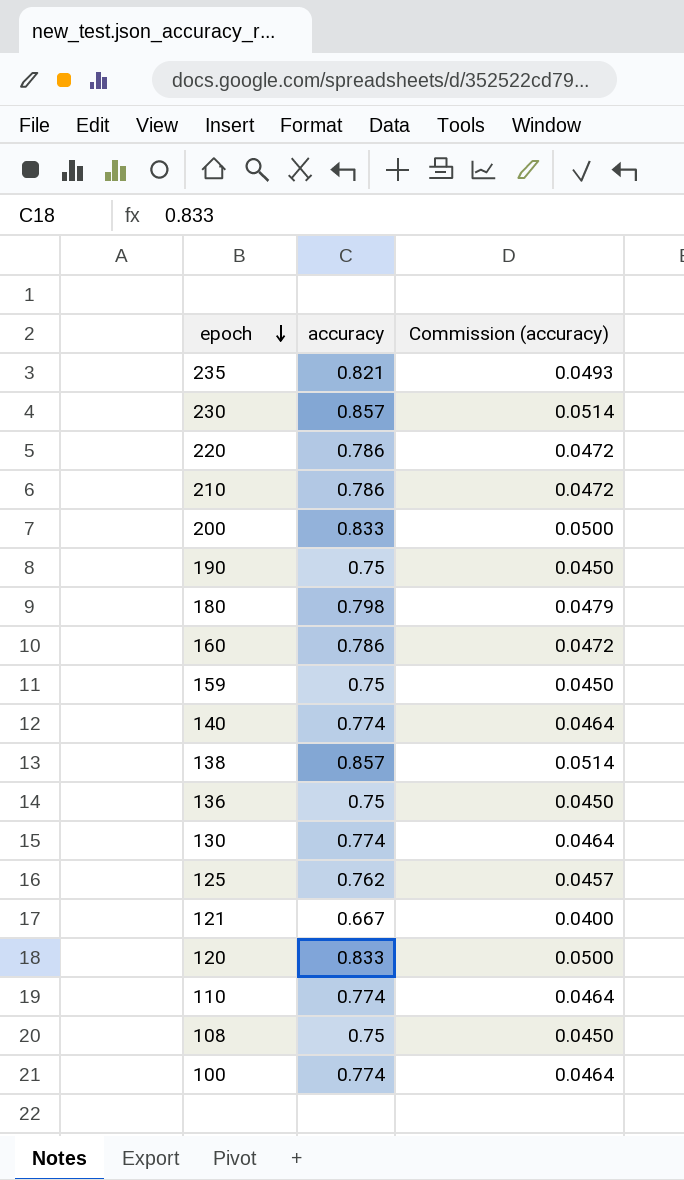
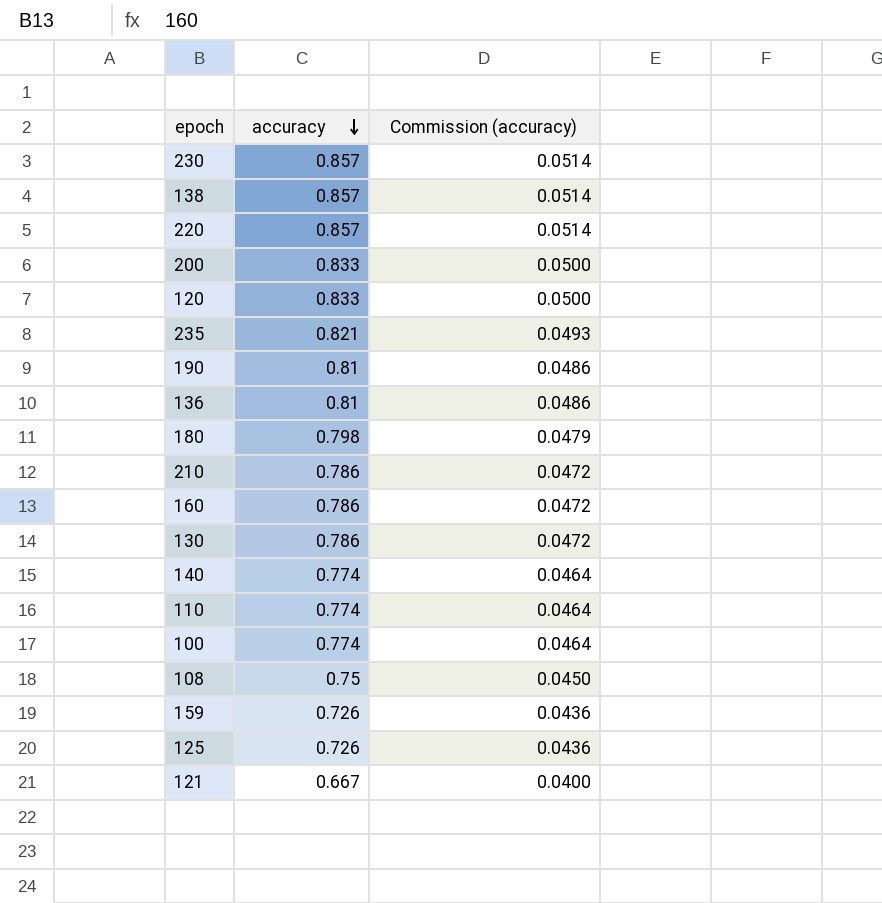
row order: epoch descending -> accuracy descending
220 | accuracy: 0.786 -> 0.857
220 | Commission (accuracy): 0.0472 -> 0.0514
190 | accuracy: 0.75 -> 0.81
190 | Commission (accuracy): 0.0450 -> 0.0486
136 | accuracy: 0.75 -> 0.81
136 | Commission (accuracy): 0.0450 -> 0.0486
130 | accuracy: 0.774 -> 0.786
130 | Commission (accuracy): 0.0464 -> 0.0472
159 | accuracy: 0.75 -> 0.726
159 | Commission (accuracy): 0.0450 -> 0.0436
125 | accuracy: 0.762 -> 0.726
125 | Commission (accuracy): 0.0457 -> 0.0436

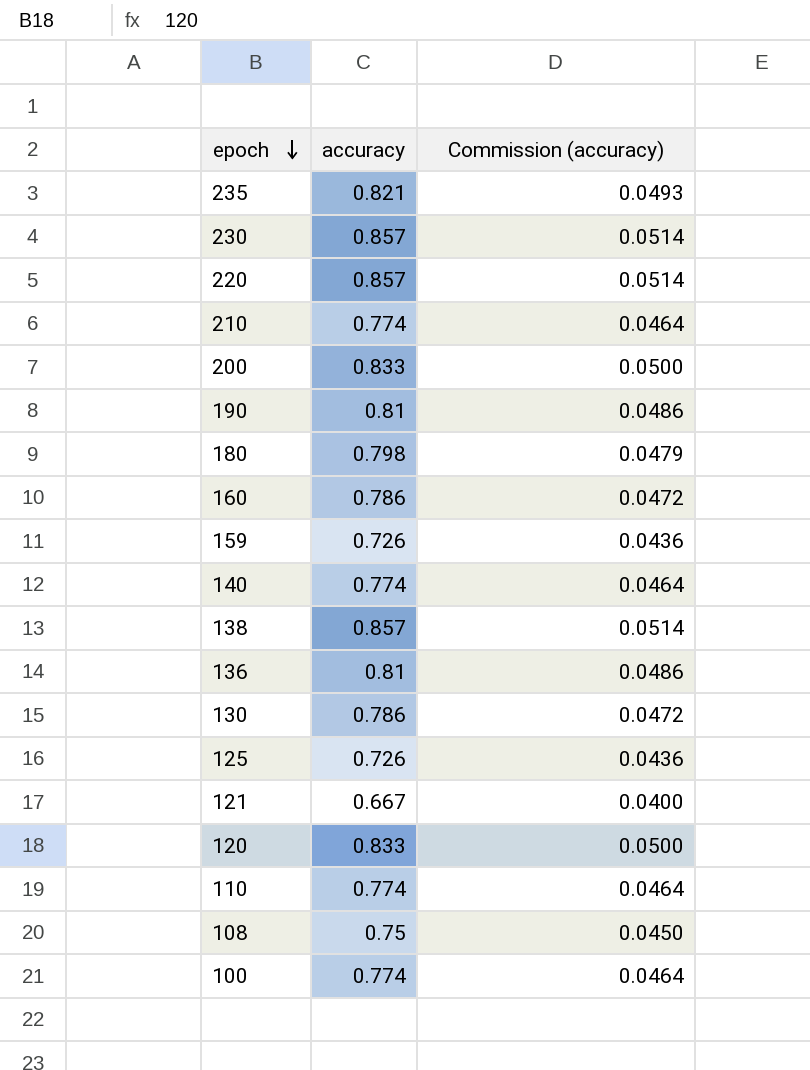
row order: accuracy descending -> epoch descending
210 | accuracy: 0.786 -> 0.774
210 | Commission (accuracy): 0.0472 -> 0.0464

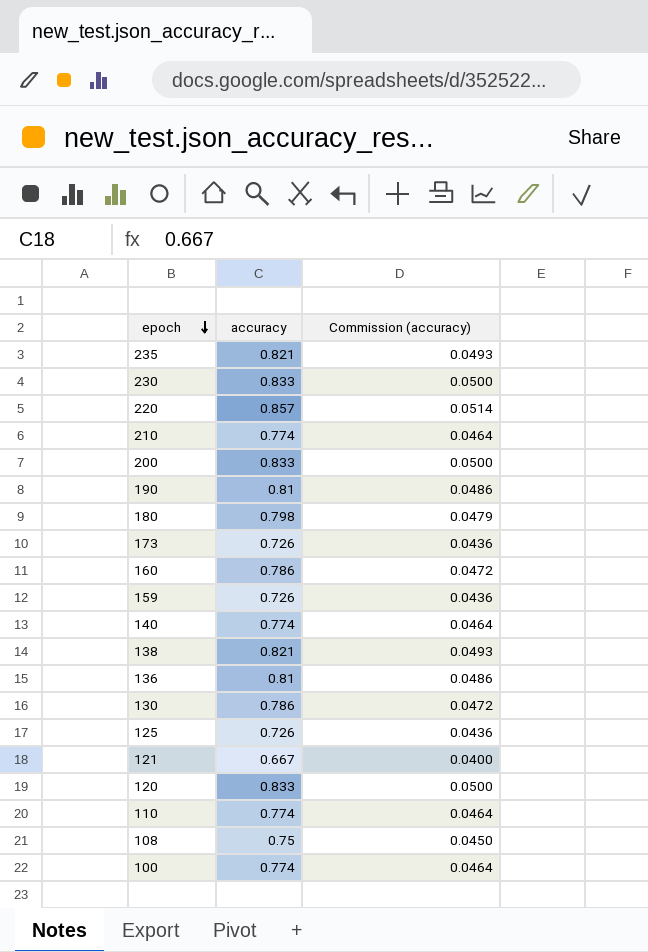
230 | accuracy: 0.857 -> 0.833
230 | Commission (accuracy): 0.0514 -> 0.0500
row 173: none -> 0.726 | 0.0436
138 | accuracy: 0.857 -> 0.821
138 | Commission (accuracy): 0.0514 -> 0.0493

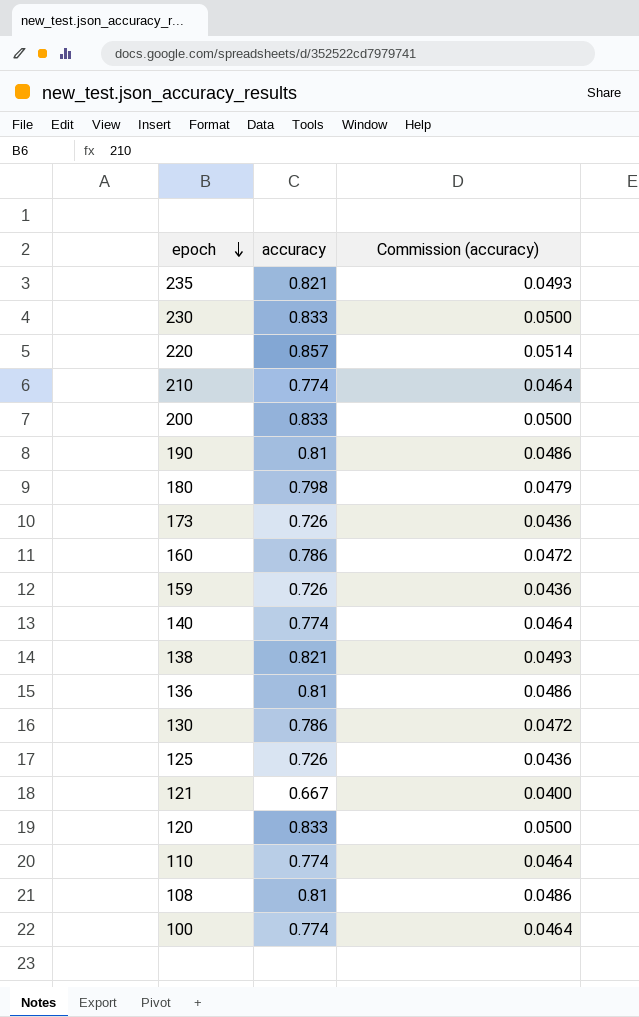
108 | accuracy: 0.75 -> 0.81
108 | Commission (accuracy): 0.0450 -> 0.0486

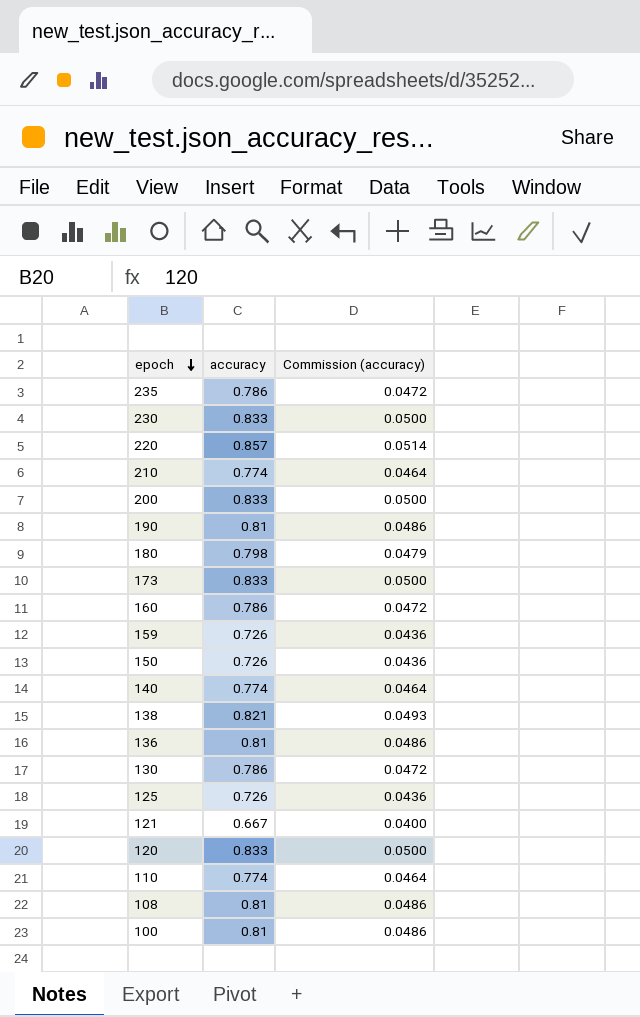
235 | accuracy: 0.821 -> 0.786
235 | Commission (accuracy): 0.0493 -> 0.0472
173 | accuracy: 0.726 -> 0.833
173 | Commission (accuracy): 0.0436 -> 0.0500
row 150: none -> 0.726 | 0.0436
100 | accuracy: 0.774 -> 0.81
100 | Commission (accuracy): 0.0464 -> 0.0486

